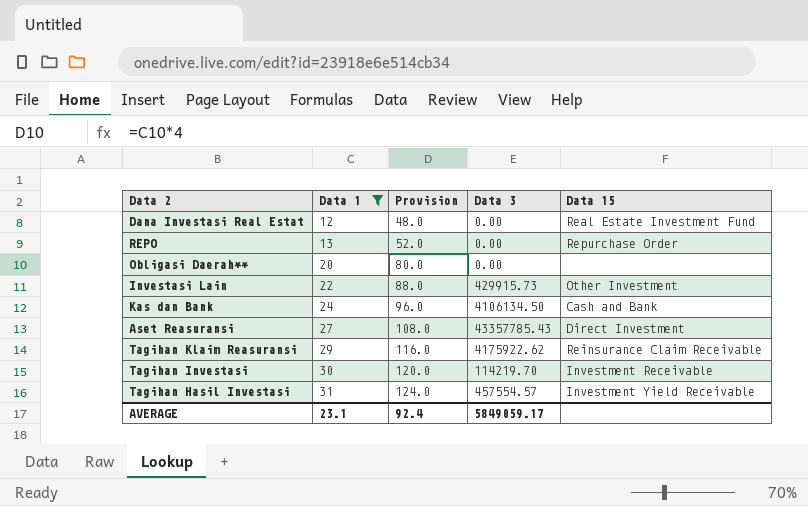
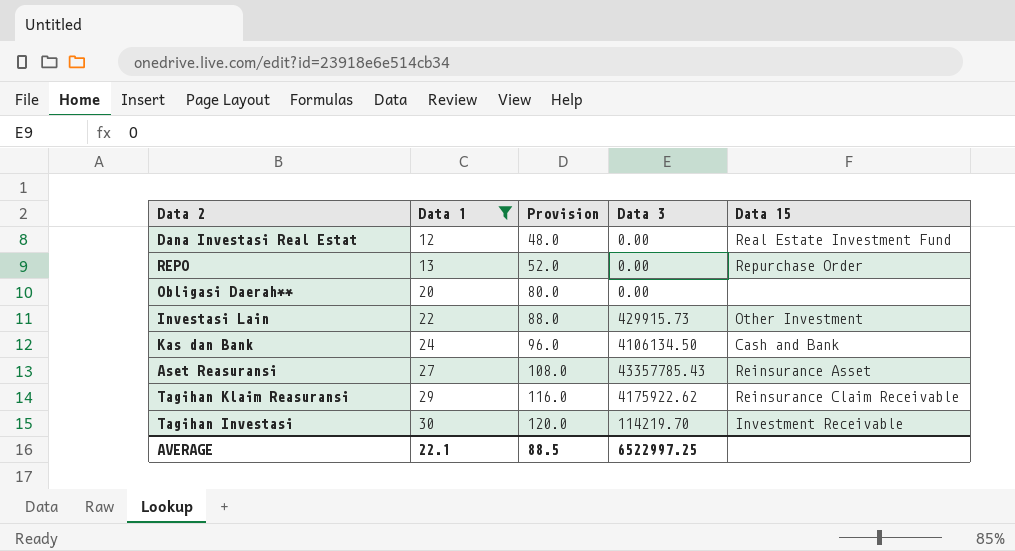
row Tagihan Hasil Investasi: 31 | 124.0 | 457554.57 | Investment Yield Receivable -> none
Aset Reasuransi | Data 15: Direct Investment -> Reinsurance Asset
AVERAGE | Data 1: 23.1 -> 22.1
AVERAGE | Provision: 92.4 -> 88.5
AVERAGE | Data 3: 5849059.17 -> 6522997.25

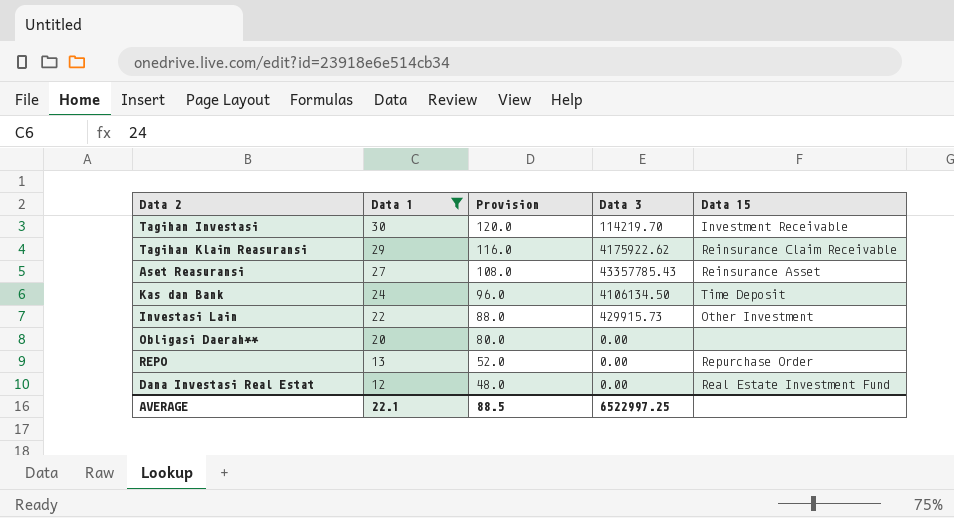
row order: Data 1 ascending -> Data 1 descending
Kas dan Bank | Data 15: Cash and Bank -> Time Deposit

